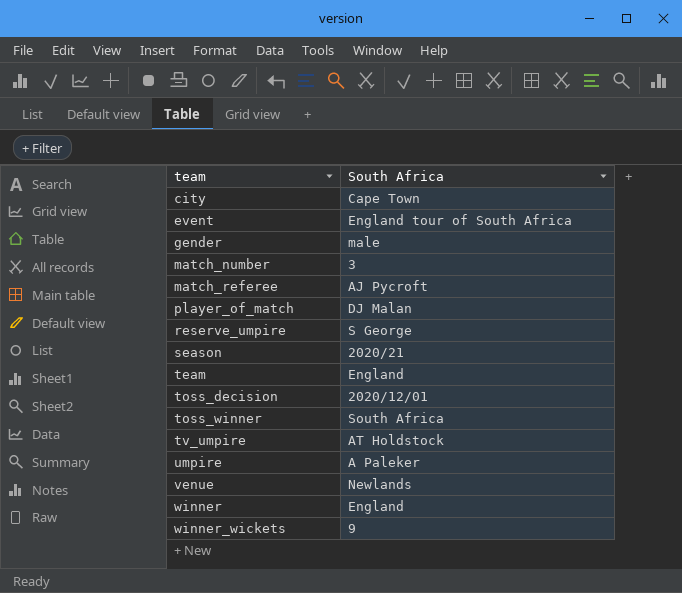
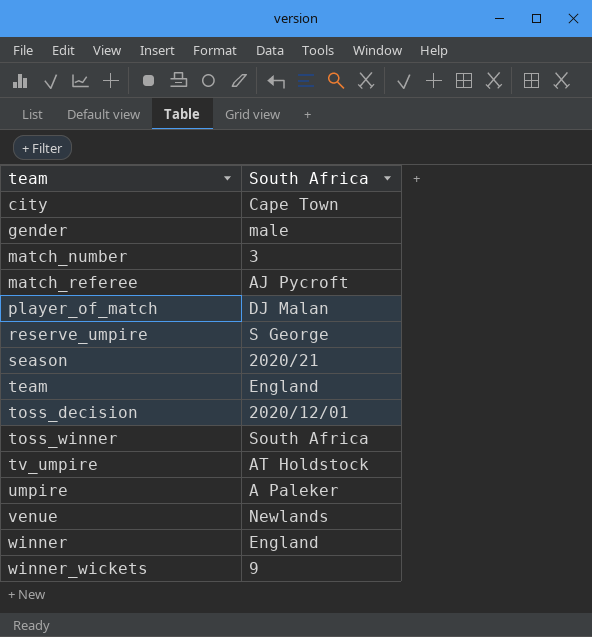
row event: England tour of South Africa -> none

